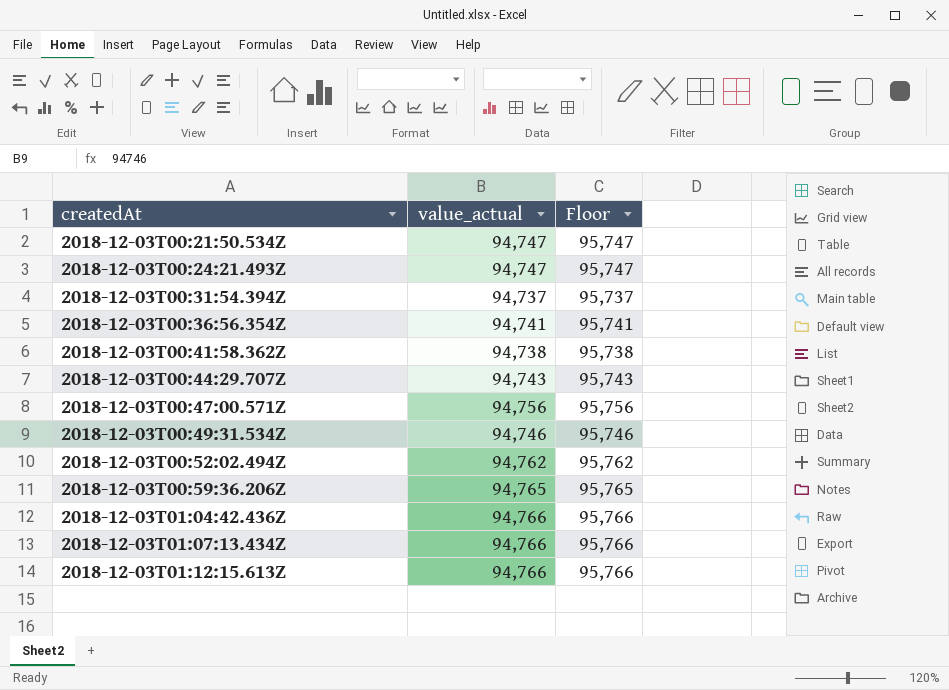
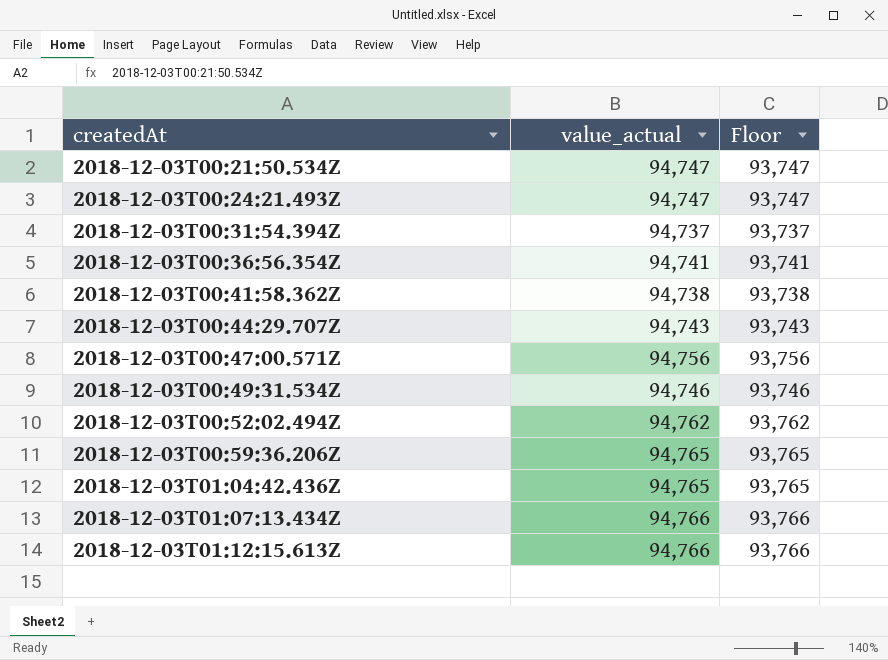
column Floor | formula: [value_actual] + 1000 -> [value_actual] - 1000
2018-12-03T01:04:42.436Z | value_actual: 94,766 -> 94,765

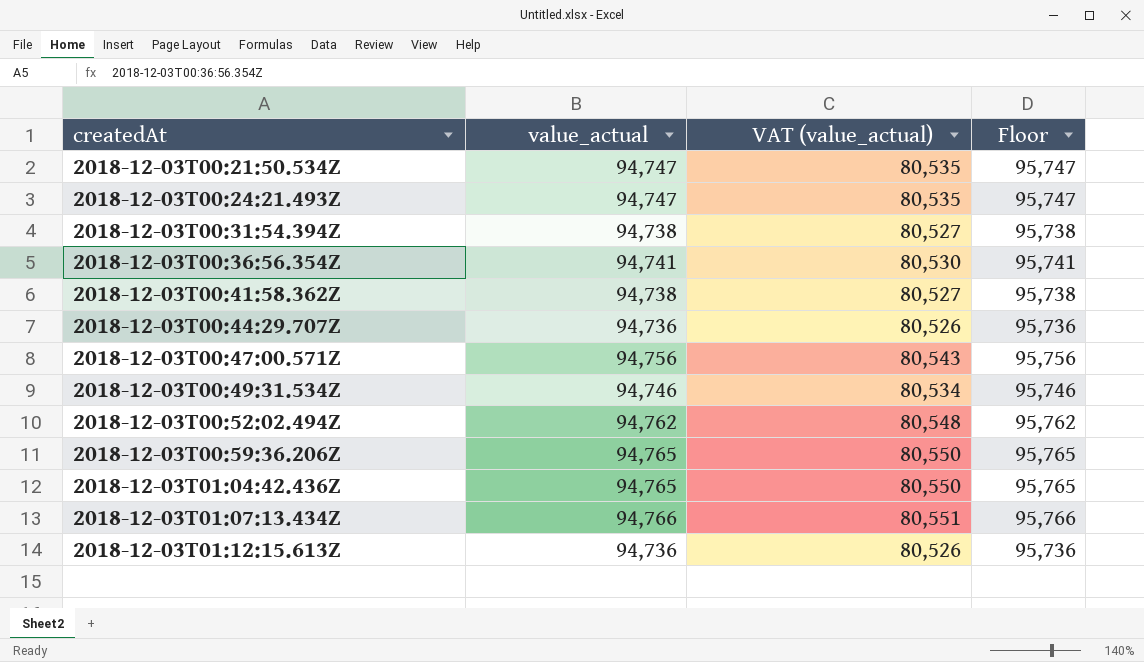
column VAT (value_actual) | formula: none -> [value_actual] * 0.85
column Floor | formula: [value_actual] - 1000 -> [value_actual] + 1000
2018-12-03T00:31:54.394Z | value_actual: 94,737 -> 94,738
2018-12-03T00:44:29.707Z | value_actual: 94,743 -> 94,736
2018-12-03T01:12:15.613Z | value_actual: 94,766 -> 94,736

